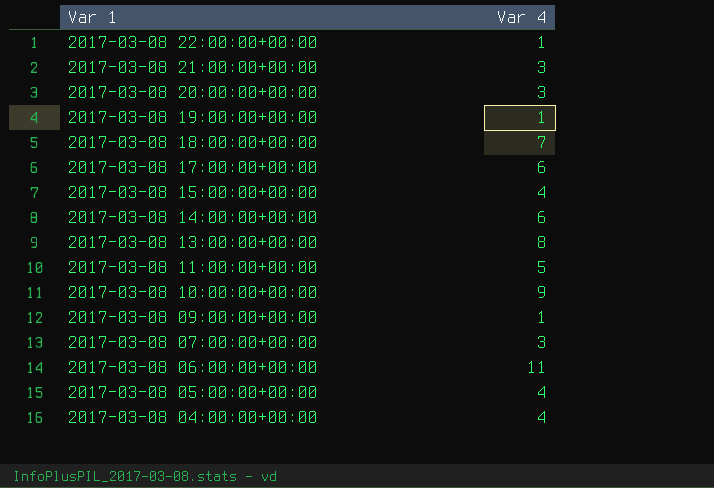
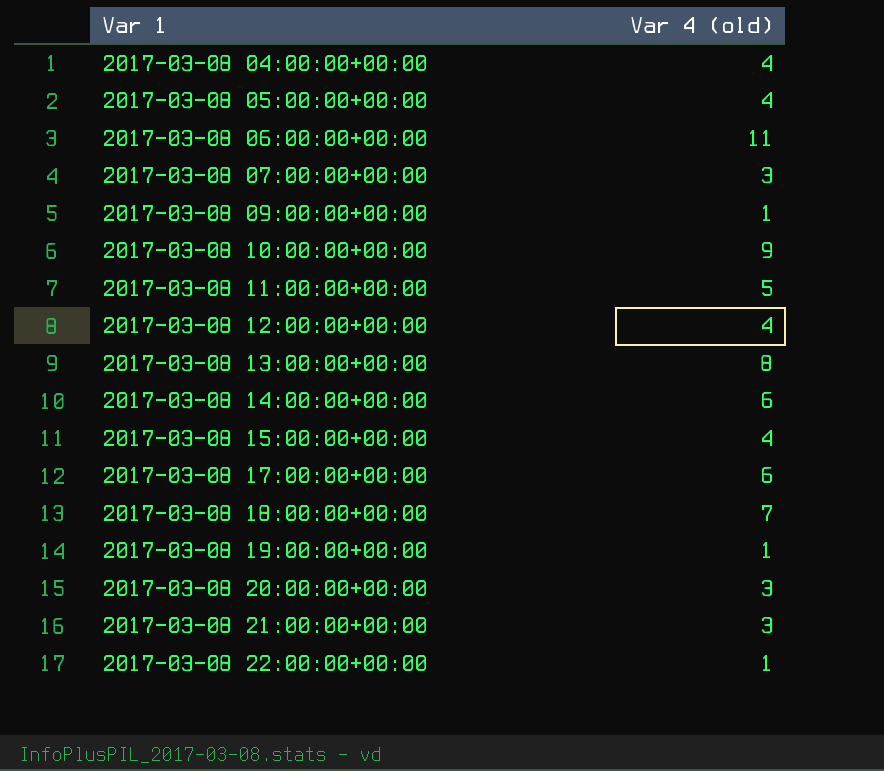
row order: Var 1 descending -> Var 1 ascending
column name: Var 4 -> Var 4 (old)
row 2017-03-08 12:00:00+00:00: none -> 4

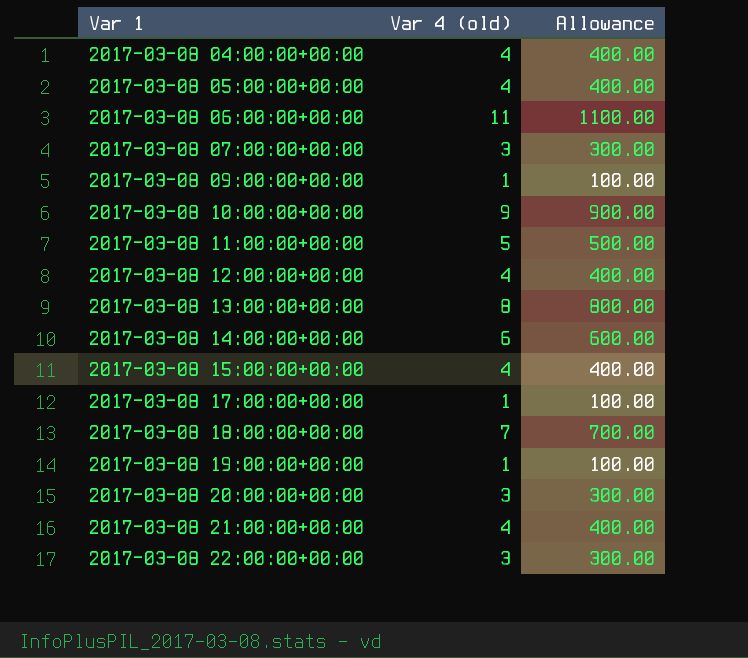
column Allowance | formula: none -> [Var 4 (old)] * 100
2017-03-08 17:00:00+00:00 | Var 4 (old): 6 -> 1
2017-03-08 21:00:00+00:00 | Var 4 (old): 3 -> 4
2017-03-08 22:00:00+00:00 | Var 4 (old): 1 -> 3

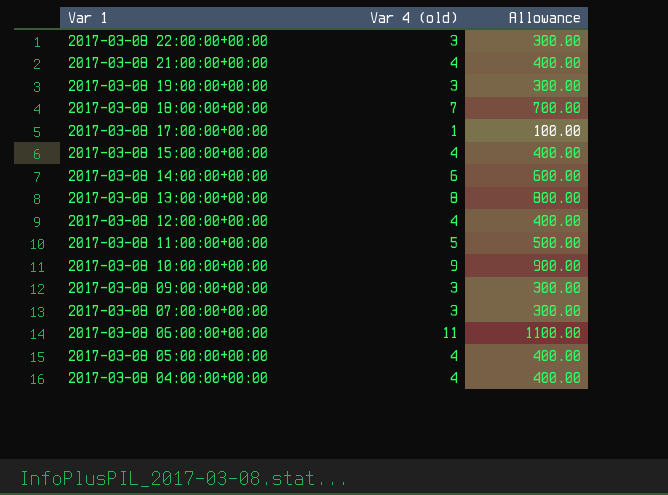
row order: Var 1 ascending -> Var 1 descending
row 2017-03-08 20:00:00+00:00: 3 | 300.00 -> none
2017-03-08 19:00:00+00:00 | Var 4 (old): 1 -> 3
2017-03-08 19:00:00+00:00 | Allowance: 100.00 -> 300.00
2017-03-08 09:00:00+00:00 | Var 4 (old): 1 -> 3
2017-03-08 09:00:00+00:00 | Allowance: 100.00 -> 300.00

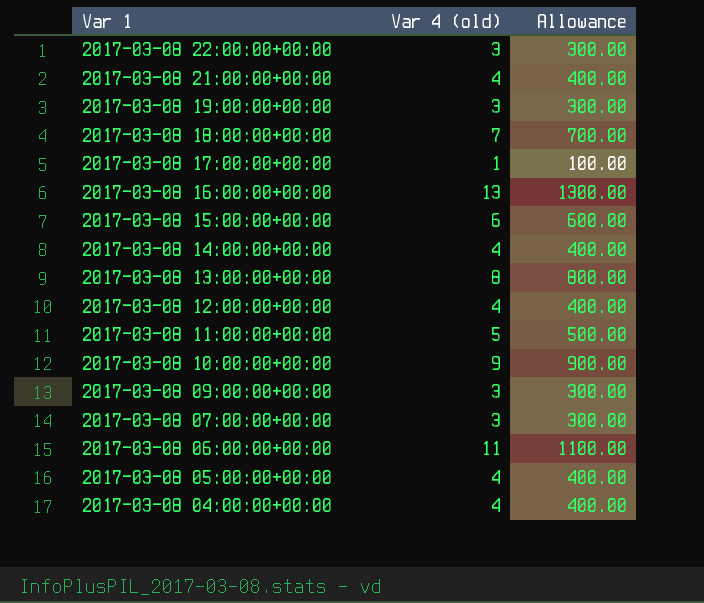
row 2017-03-08 16:00:00+00:00: none -> 13 | 1300.00
2017-03-08 15:00:00+00:00 | Var 4 (old): 4 -> 6
2017-03-08 15:00:00+00:00 | Allowance: 400.00 -> 600.00
2017-03-08 14:00:00+00:00 | Var 4 (old): 6 -> 4
2017-03-08 14:00:00+00:00 | Allowance: 600.00 -> 400.00

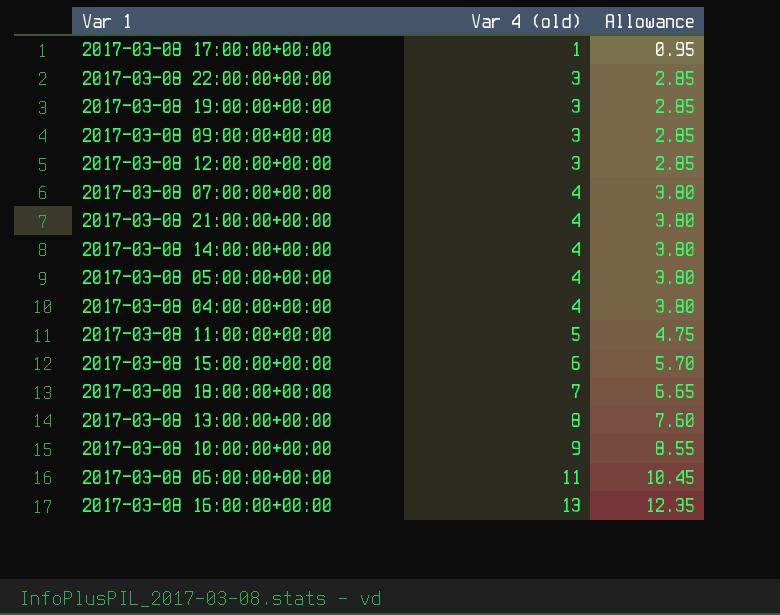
row order: Var 1 descending -> Var 4 (old) ascending
column Allowance | formula: [Var 4 (old)] * 100 -> [Var 4 (old)] * 0.95
2017-03-08 12:00:00+00:00 | Var 4 (old): 4 -> 3
2017-03-08 07:00:00+00:00 | Var 4 (old): 3 -> 4

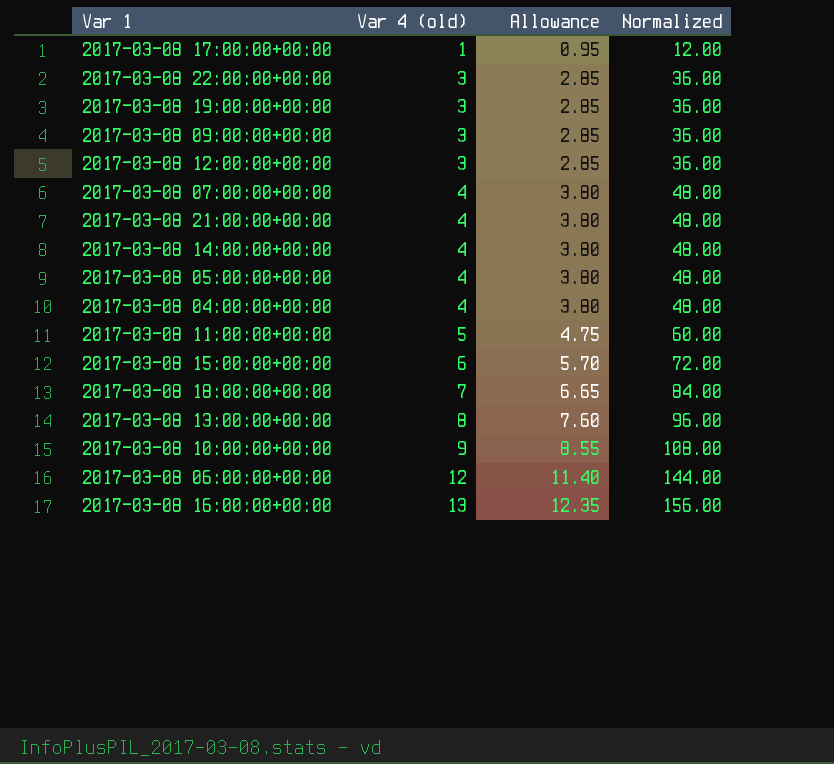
column Normalized | formula: none -> [Var 4 (old)] * 12
2017-03-08 06:00:00+00:00 | Var 4 (old): 11 -> 12
2017-03-08 06:00:00+00:00 | Allowance: 10.45 -> 11.40

